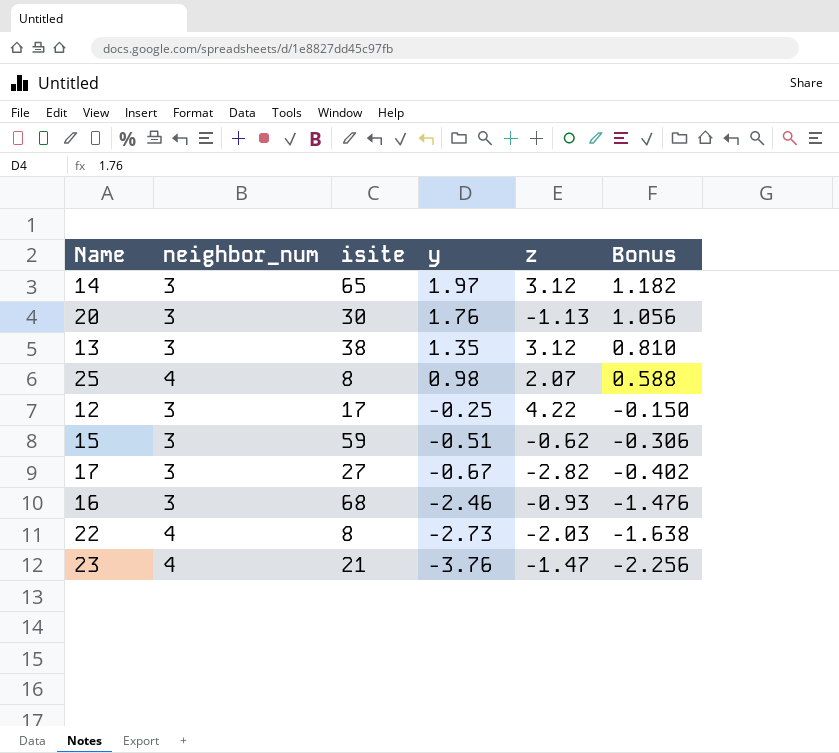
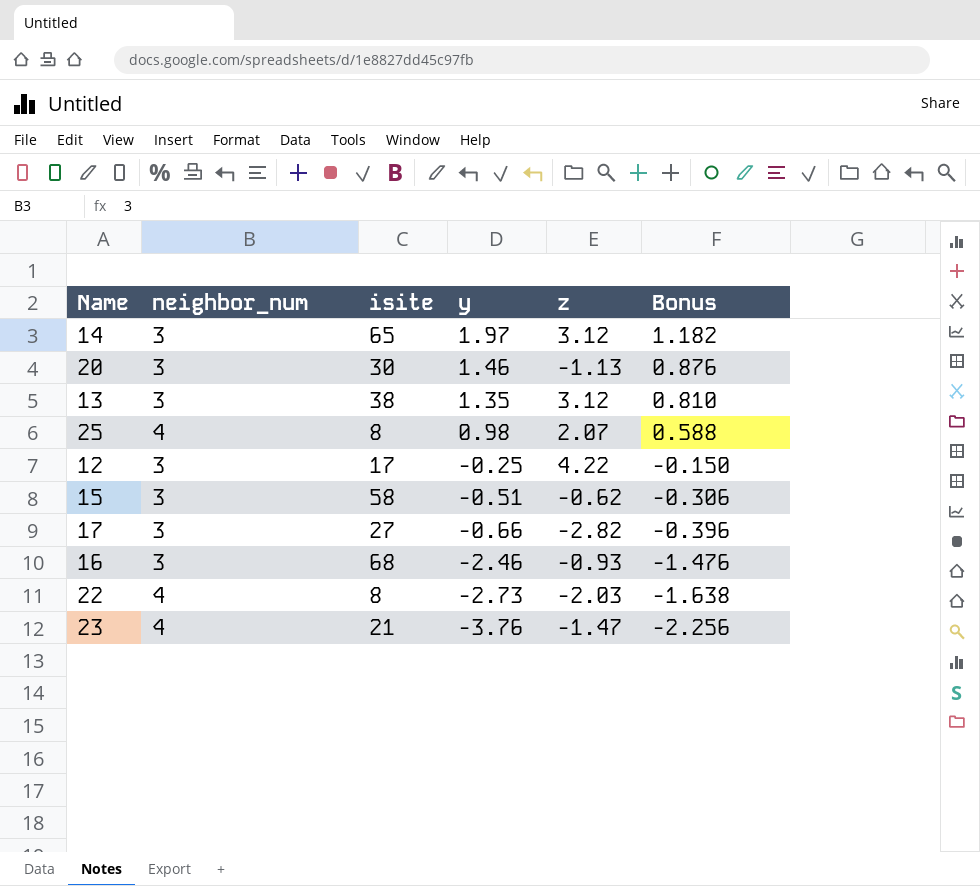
20 | y: 1.76 -> 1.46
20 | Bonus: 1.056 -> 0.876
15 | isite: 59 -> 58
17 | y: -0.67 -> -0.66
17 | Bonus: -0.402 -> -0.396

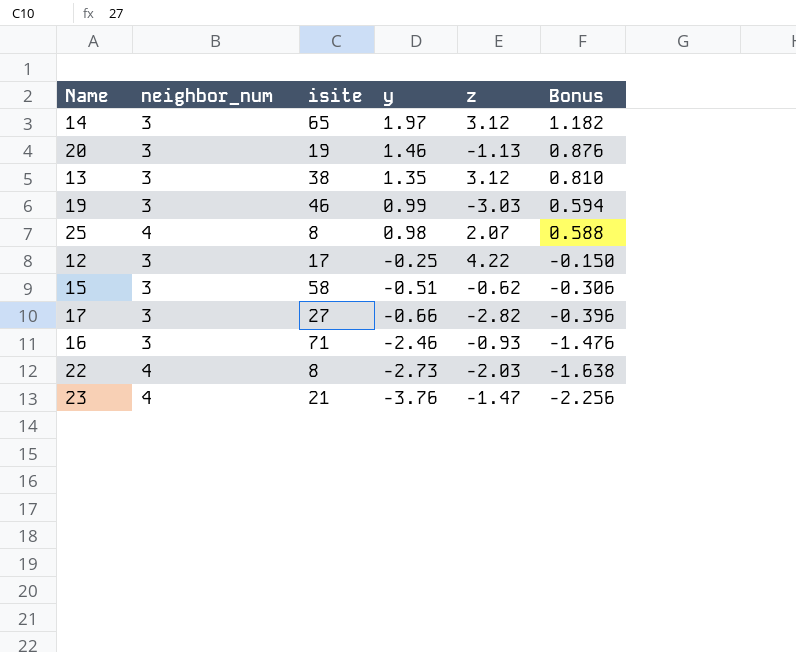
20 | isite: 30 -> 19
row 19: none -> 3 | 46 | 0.99 | -3.03 | 0.594
16 | isite: 68 -> 71

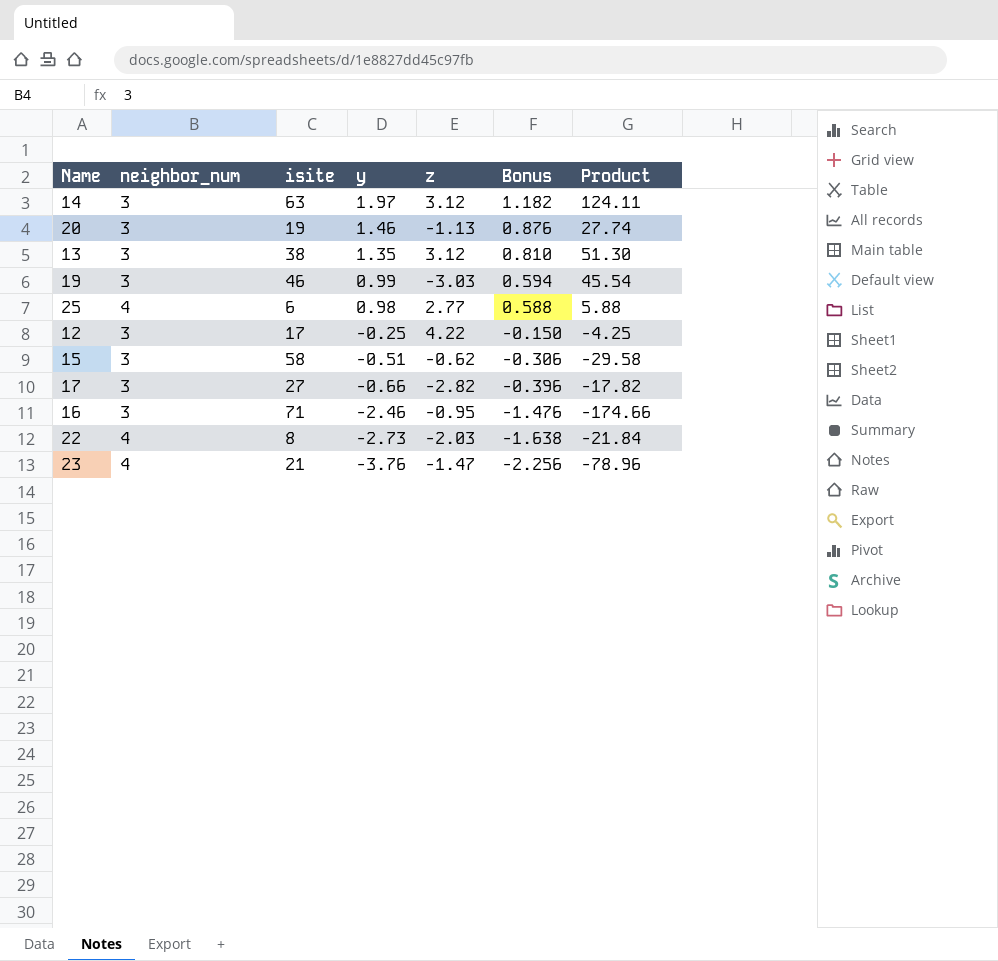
column Product | formula: none -> [isite] * [y]
14 | isite: 65 -> 63
25 | isite: 8 -> 6
25 | z: 2.07 -> 2.77
16 | z: -0.93 -> -0.95

